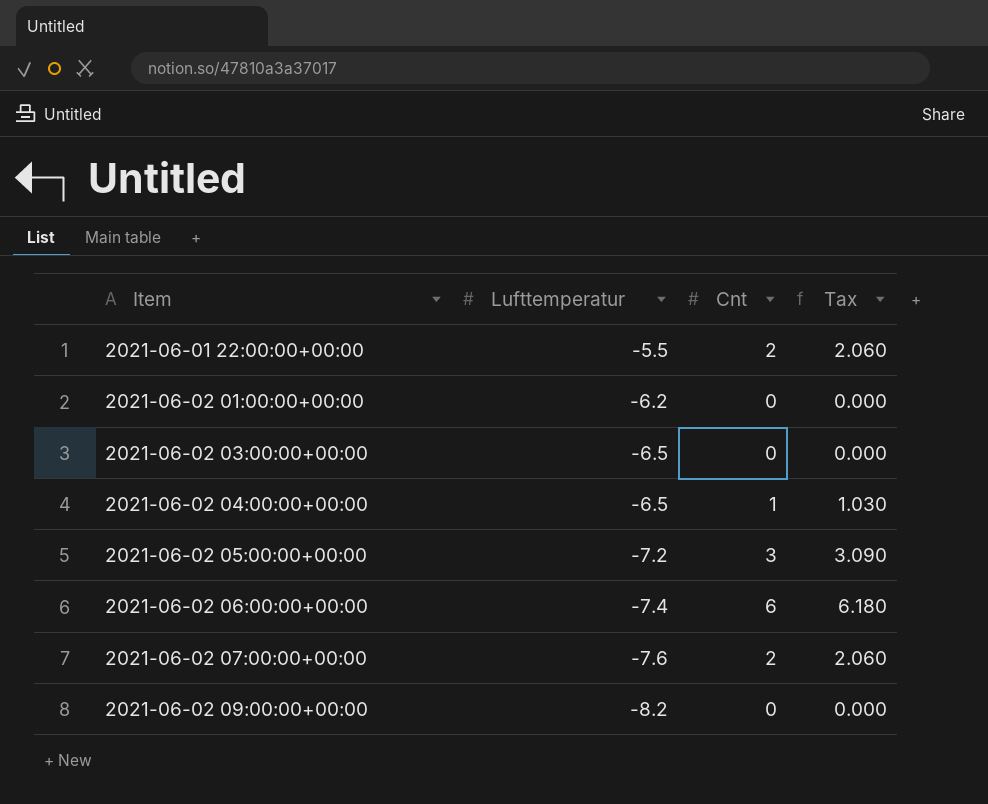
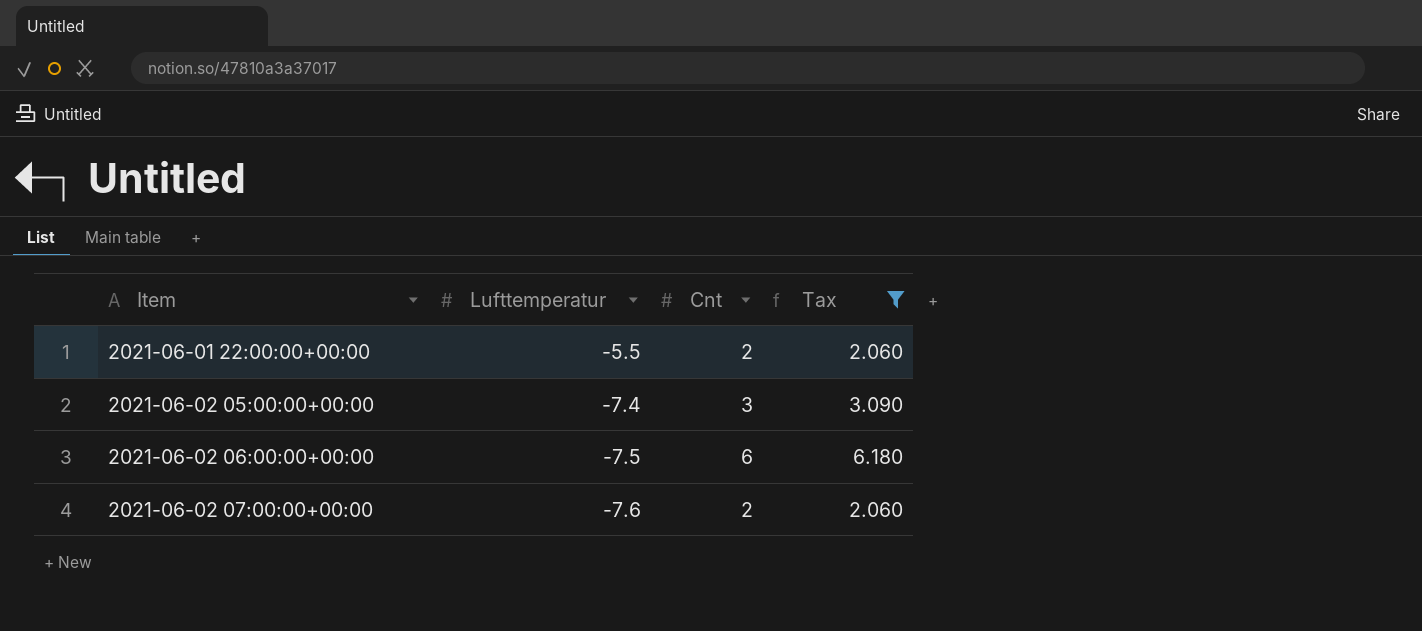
filter: none -> Tax >= 2.060
2021-06-02 05:00:00+00:00 | Lufttemperatur: -7.2 -> -7.4
2021-06-02 06:00:00+00:00 | Lufttemperatur: -7.4 -> -7.5

